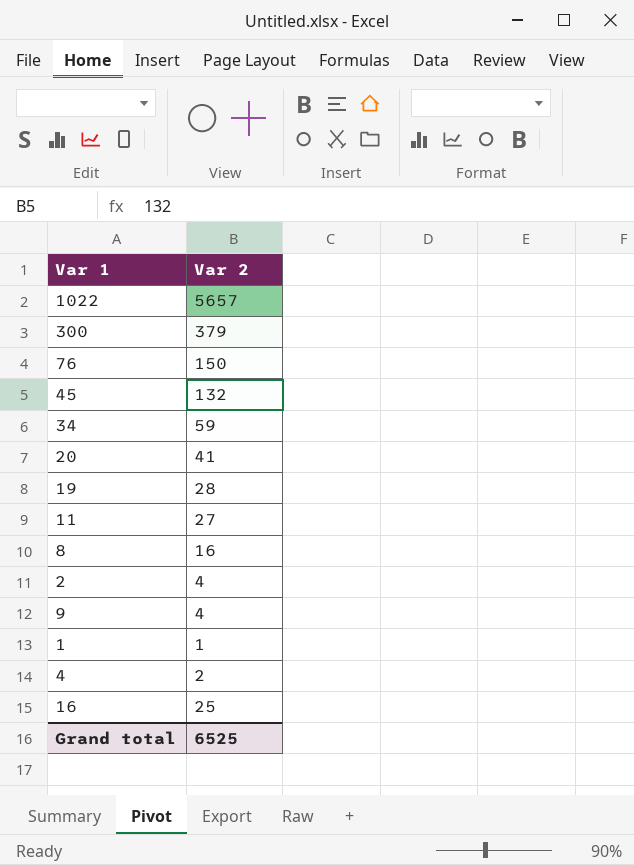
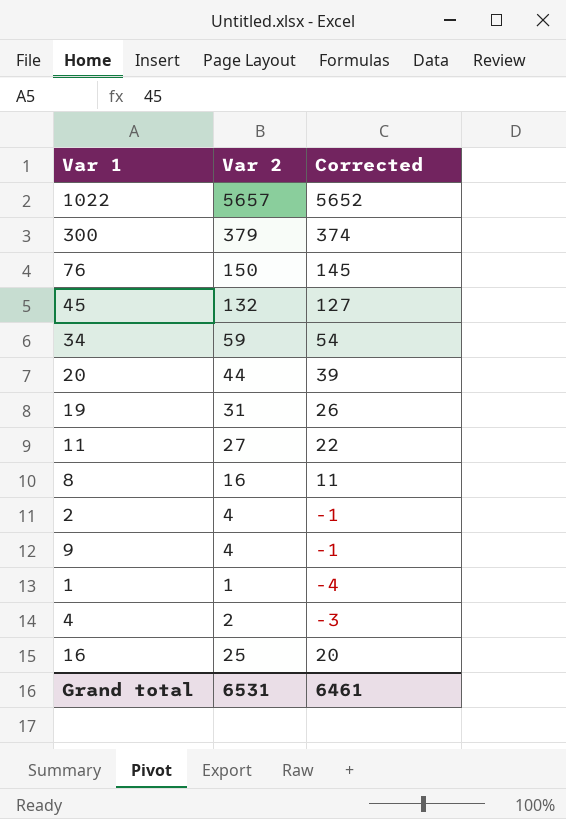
column Corrected | formula: none -> [Var 2] - 5
20 | Var 2: 41 -> 44
19 | Var 2: 28 -> 31
Grand total | Var 2: 6525 -> 6531

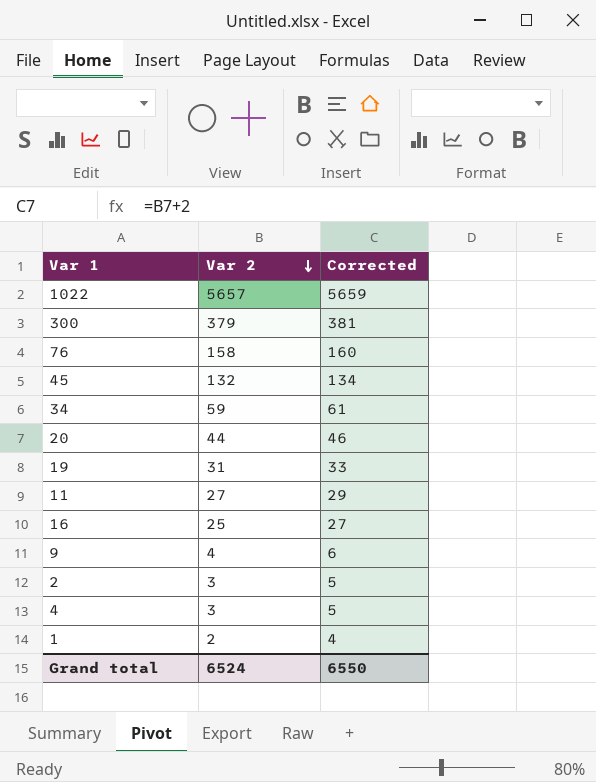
row order: none -> Var 2 descending
column Corrected | formula: [Var 2] - 5 -> [Var 2] + 2
row 8: 16 | 11 -> none
76 | Var 2: 150 -> 158
2 | Var 2: 4 -> 3
4 | Var 2: 2 -> 3
1 | Var 2: 1 -> 2
Grand total | Var 2: 6531 -> 6524
Grand total | Corrected: 6461 -> 6550

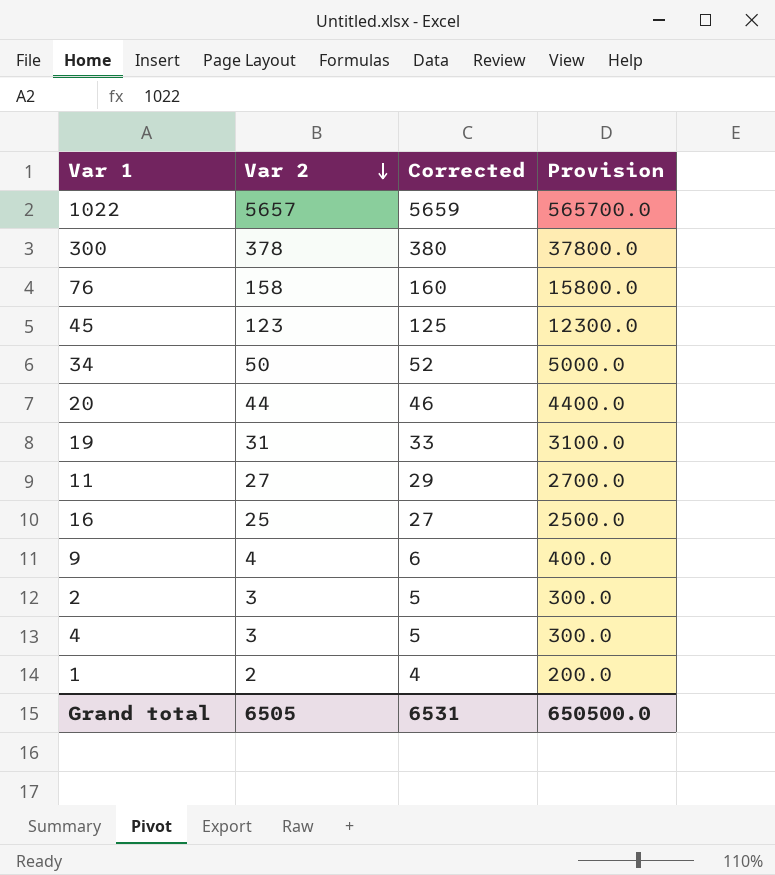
column Provision | formula: none -> [Var 2] * 100
300 | Var 2: 379 -> 378
300 | Corrected: 381 -> 380
45 | Var 2: 132 -> 123
45 | Corrected: 134 -> 125
34 | Var 2: 59 -> 50
34 | Corrected: 61 -> 52
Grand total | Var 2: 6524 -> 6505
Grand total | Corrected: 6550 -> 6531

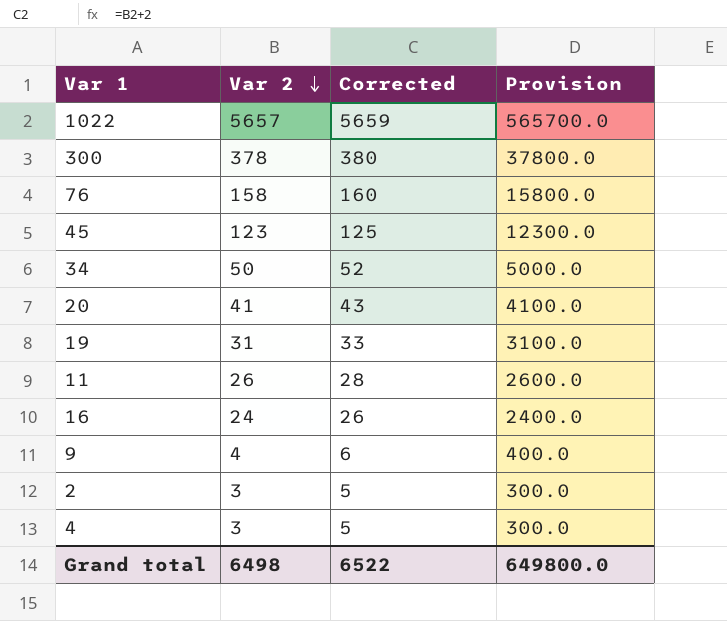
row 1: 2 | 4 | 200.0 -> none
20 | Var 2: 44 -> 41
20 | Corrected: 46 -> 43
20 | Provision: 4400.0 -> 4100.0
11 | Var 2: 27 -> 26
11 | Corrected: 29 -> 28
11 | Provision: 2700.0 -> 2600.0
16 | Var 2: 25 -> 24
16 | Corrected: 27 -> 26
16 | Provision: 2500.0 -> 2400.0
Grand total | Var 2: 6505 -> 6498
Grand total | Corrected: 6531 -> 6522
Grand total | Provision: 650500.0 -> 649800.0

